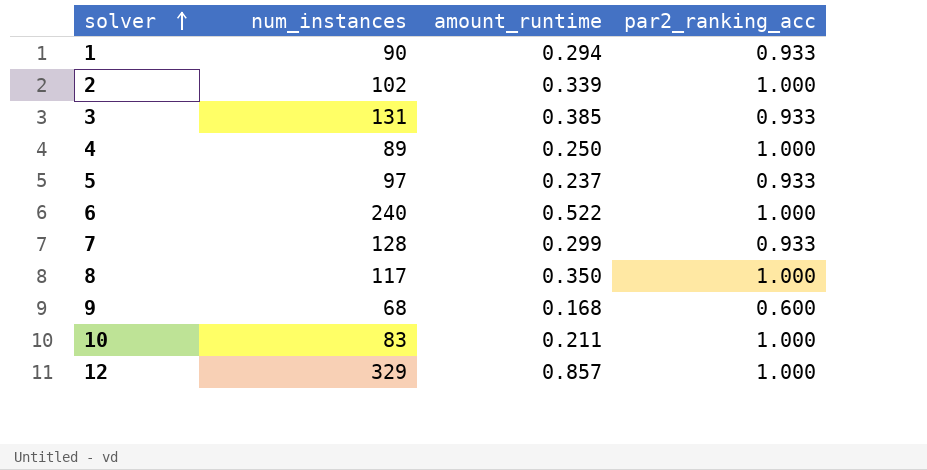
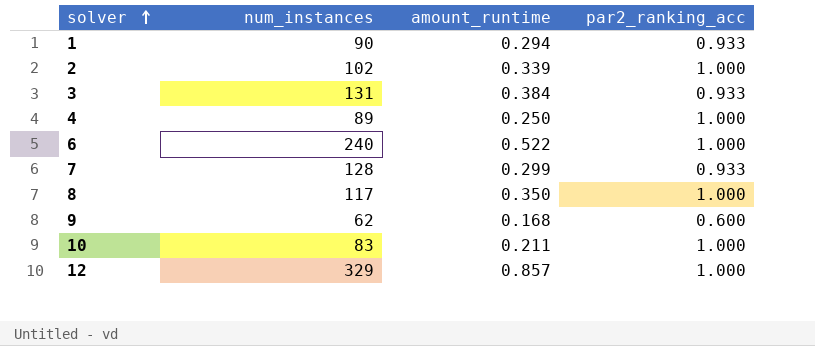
row 5: 97 | 0.237 | 0.933 -> none
3 | amount_runtime: 0.385 -> 0.384
9 | num_instances: 68 -> 62

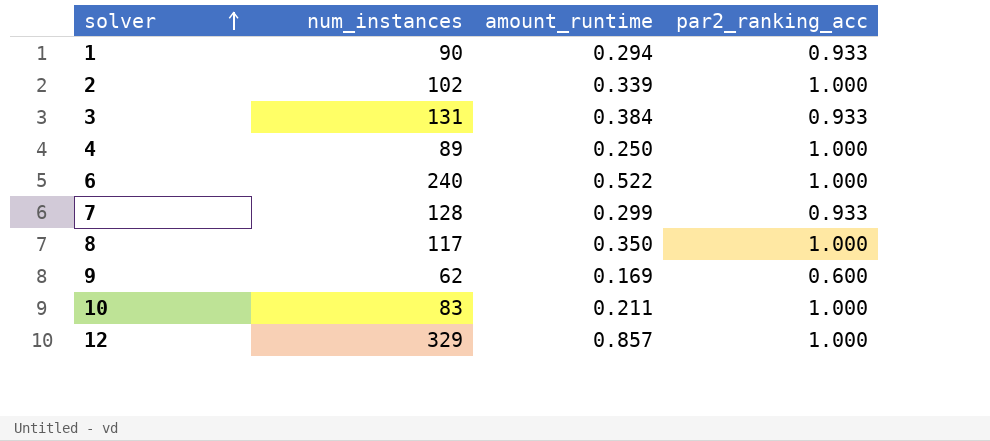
9 | amount_runtime: 0.168 -> 0.169

